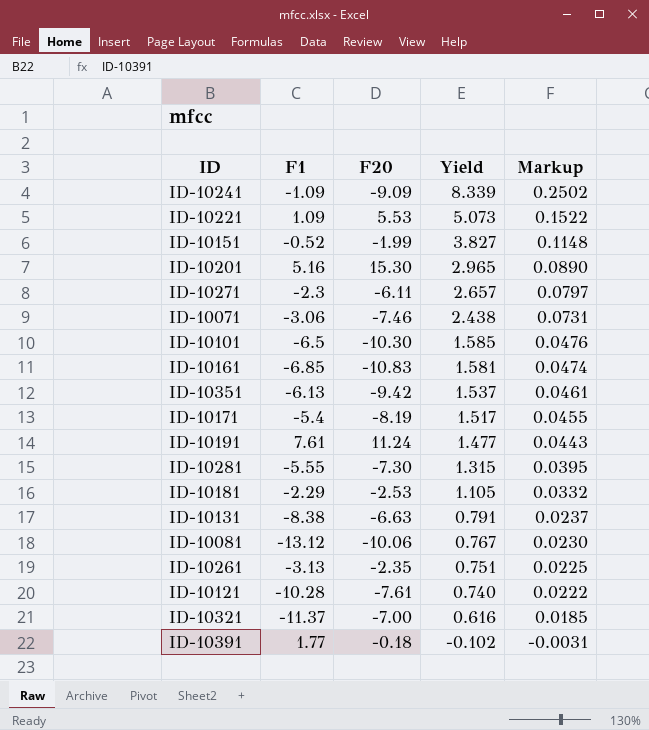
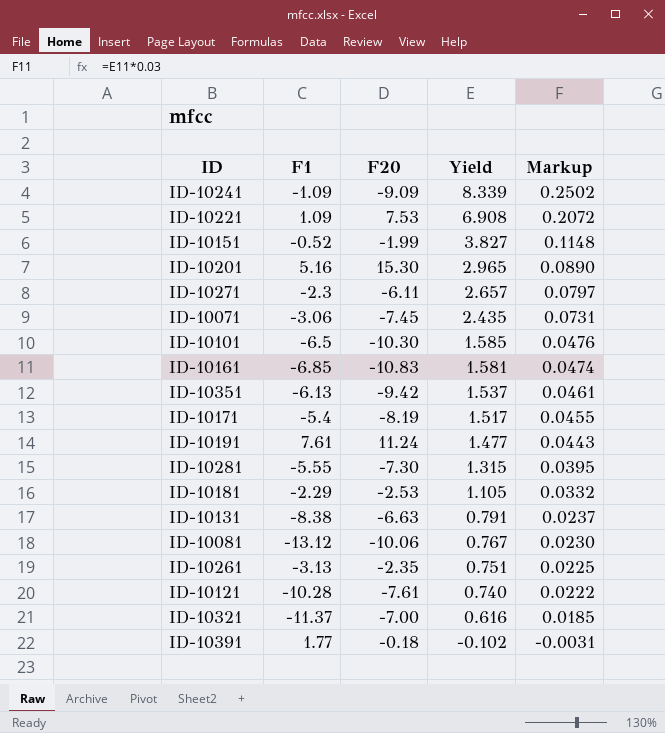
ID-10221 | F20: 5.53 -> 7.53
ID-10221 | Yield: 5.073 -> 6.908
ID-10221 | Markup: 0.1522 -> 0.2072
ID-10071 | F20: -7.46 -> -7.45
ID-10071 | Yield: 2.438 -> 2.435

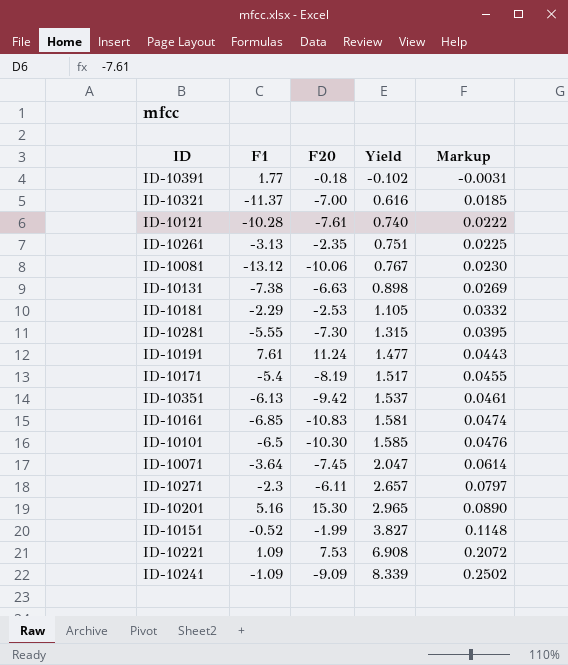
row order: Yield descending -> Yield ascending
ID-10131 | F1: -8.38 -> -7.38
ID-10131 | Yield: 0.791 -> 0.898
ID-10131 | Markup: 0.0237 -> 0.0269
ID-10071 | F1: -3.06 -> -3.64
ID-10071 | Yield: 2.435 -> 2.047
ID-10071 | Markup: 0.0731 -> 0.0614

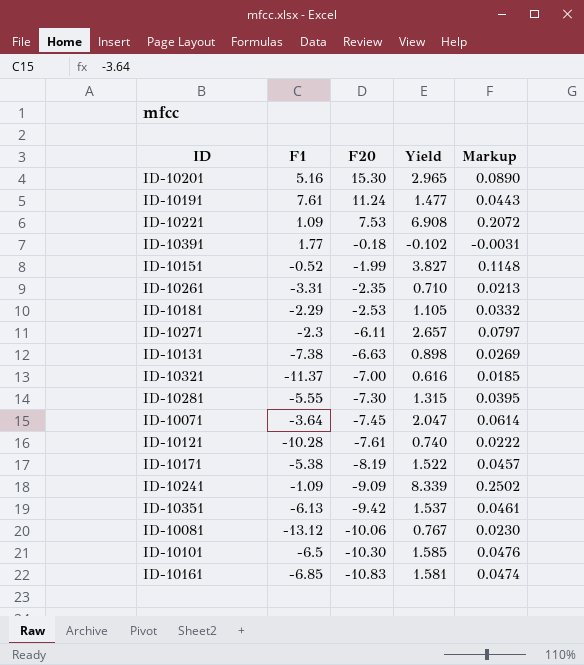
row order: Yield ascending -> F20 descending
ID-10261 | F1: -3.13 -> -3.31
ID-10261 | Yield: 0.751 -> 0.710
ID-10261 | Markup: 0.0225 -> 0.0213
ID-10171 | F1: -5.4 -> -5.38
ID-10171 | Yield: 1.517 -> 1.522
ID-10171 | Markup: 0.0455 -> 0.0457

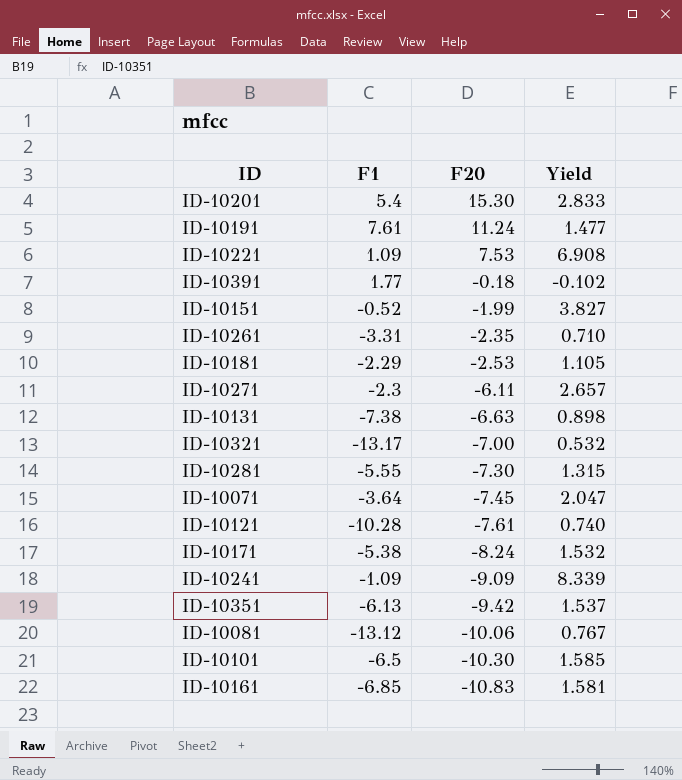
column Markup | formula: [Yield] * 0.03 -> none
ID-10201 | F1: 5.16 -> 5.4
ID-10201 | Yield: 2.965 -> 2.833
ID-10321 | F1: -11.37 -> -13.17
ID-10321 | Yield: 0.616 -> 0.532
ID-10171 | F20: -8.19 -> -8.24
ID-10171 | Yield: 1.522 -> 1.532

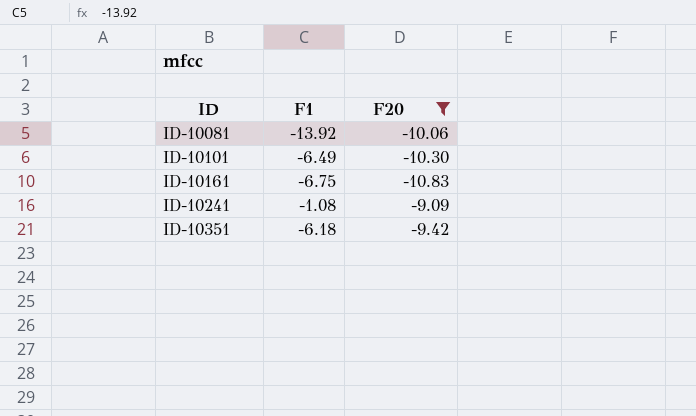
filter: none -> F20 <= -9.09
row order: F20 descending -> ID ascending
column Yield | formula: [F20] / [F1] -> none
ID-10081 | F1: -13.12 -> -13.92
ID-10101 | F1: -6.5 -> -6.49
ID-10161 | F1: -6.85 -> -6.75
ID-10241 | F1: -1.09 -> -1.08
ID-10351 | F1: -6.13 -> -6.18

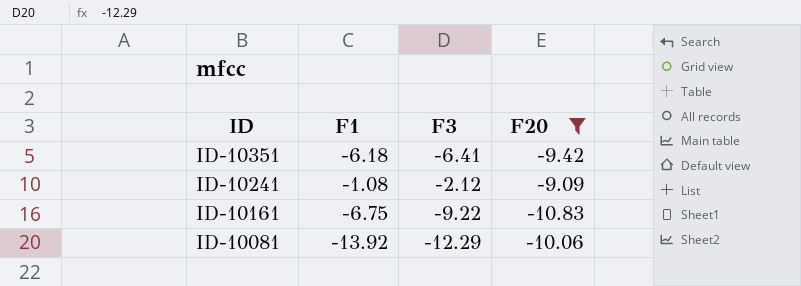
row order: ID ascending -> ID descending
column F3 | position: none -> 3
row ID-10101: -6.49 | -10.30 -> none

